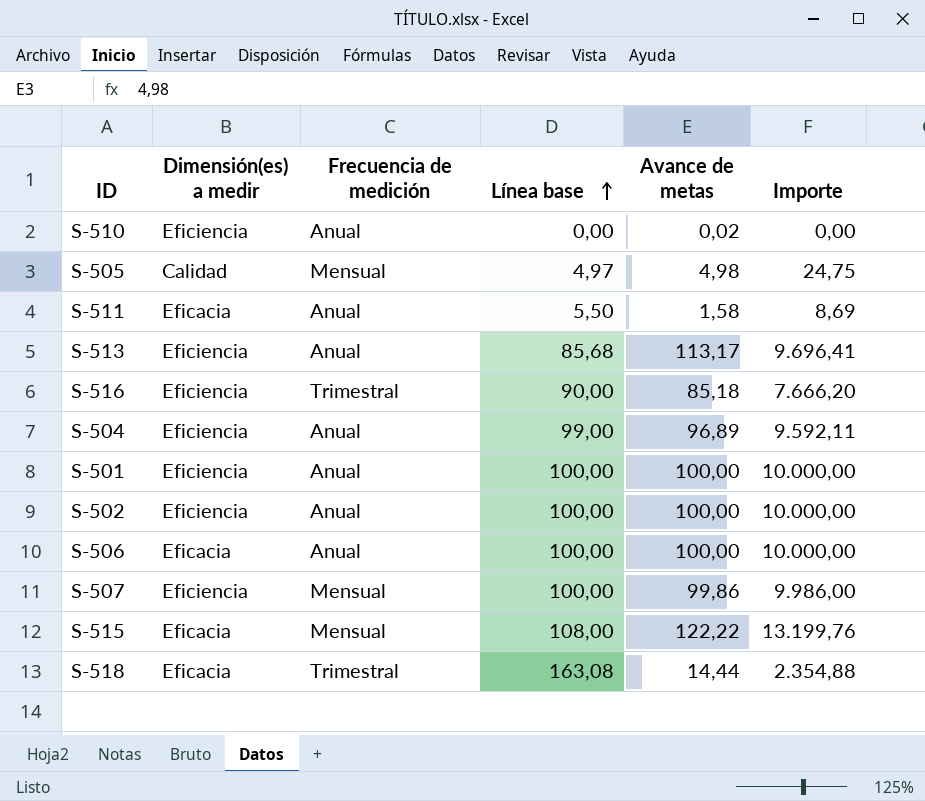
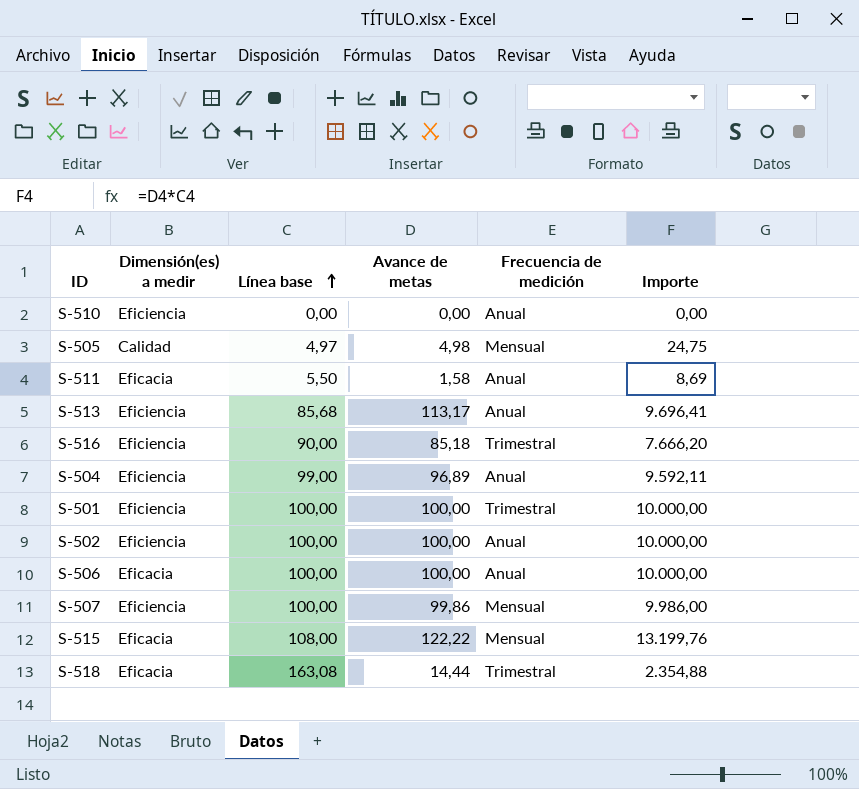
column Frecuencia de medición | position: 3 -> 5
S-510 | Avance de metas: 0,02 -> 0,00
S-501 | Frecuencia de medición: Anual -> Trimestral

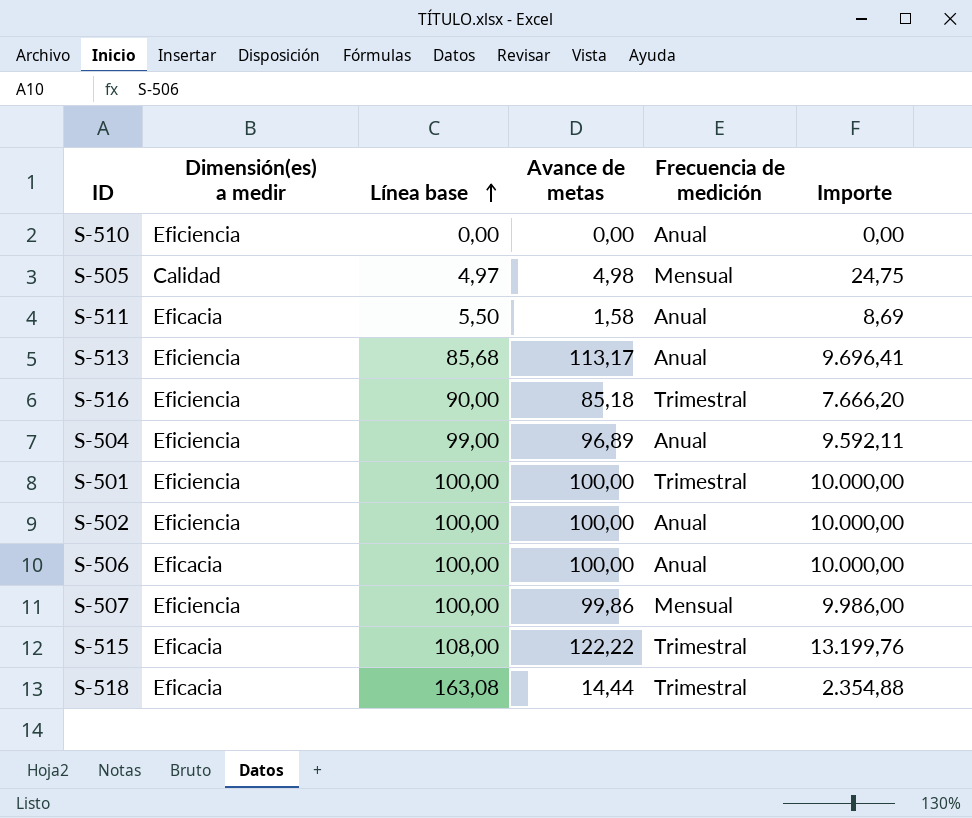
S-515 | Frecuencia de medición: Mensual -> Trimestral

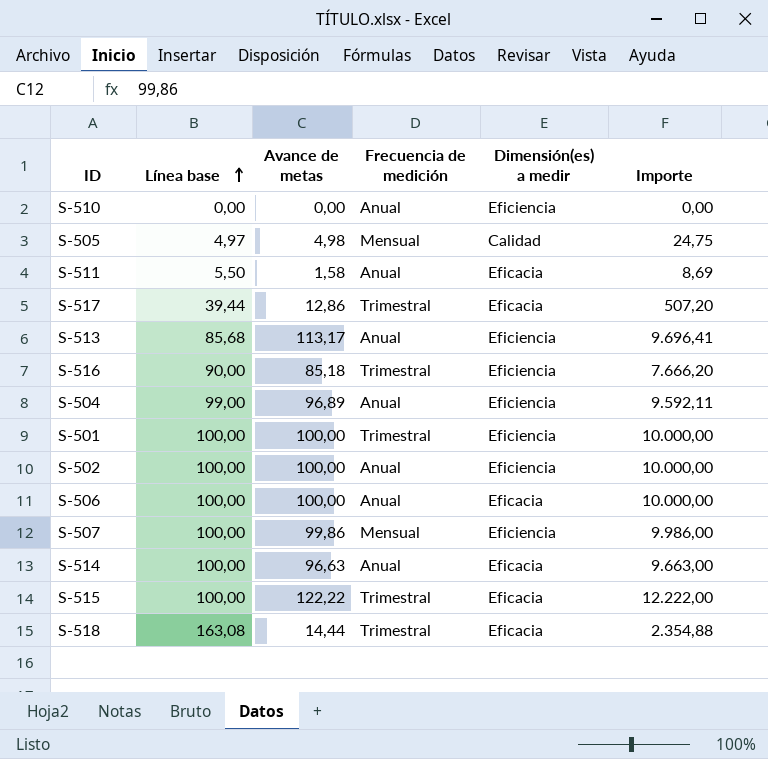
column Dimensión(es) a medir | position: 2 -> 5
row S-517: none -> 39,44 | 12,86 | Trimestral | Eficacia | 507,20
row S-514: none -> 100,00 | 96,63 | Anual | Eficacia | 9.663,00
S-515 | Línea base: 108,00 -> 100,00
S-515 | Importe: 13.199,76 -> 12.222,00

